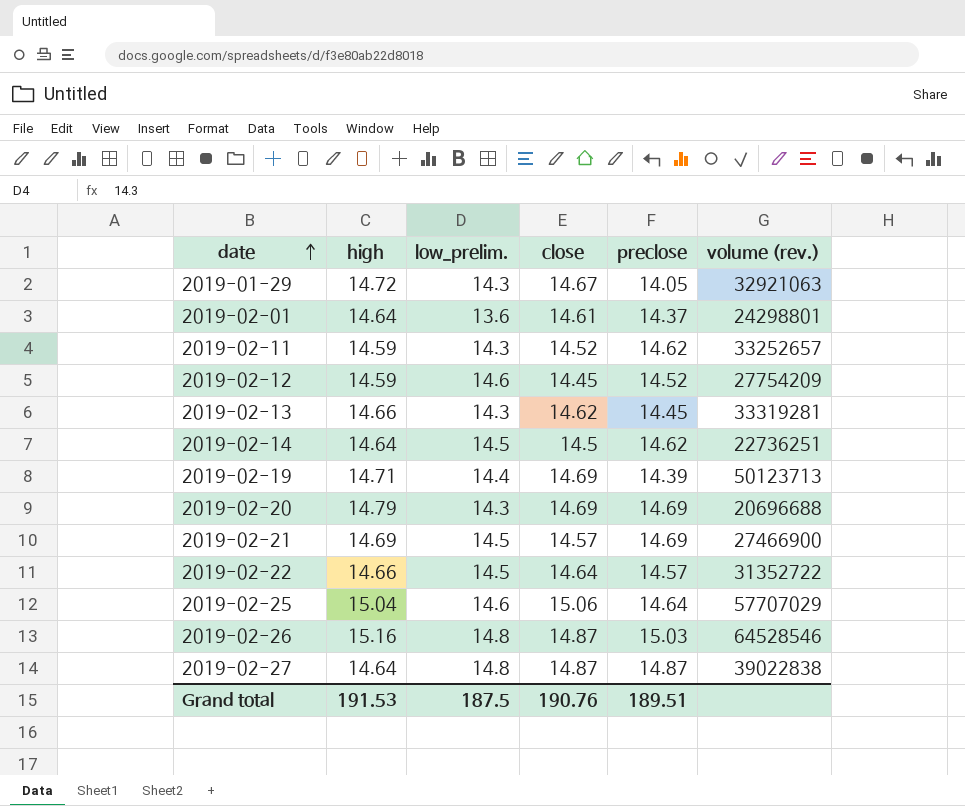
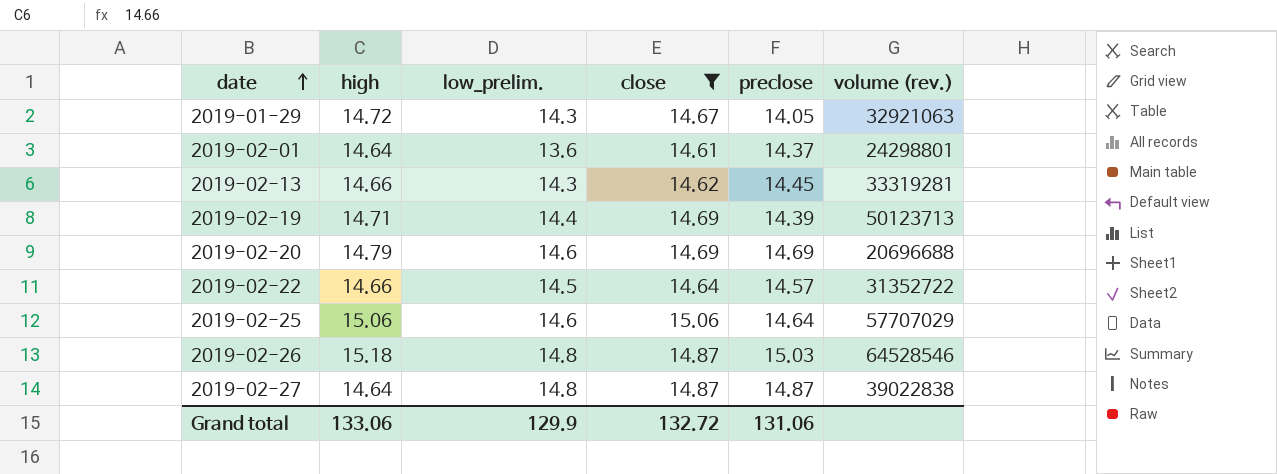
filter: none -> close >= 14.61
2019-02-20 | low_prelim.: 14.3 -> 14.6
2019-02-25 | high: 15.04 -> 15.06
2019-02-26 | high: 15.16 -> 15.18
Grand total | high: 191.53 -> 133.06
Grand total | low_prelim.: 187.5 -> 129.9
Grand total | close: 190.76 -> 132.72
Grand total | preclose: 189.51 -> 131.06

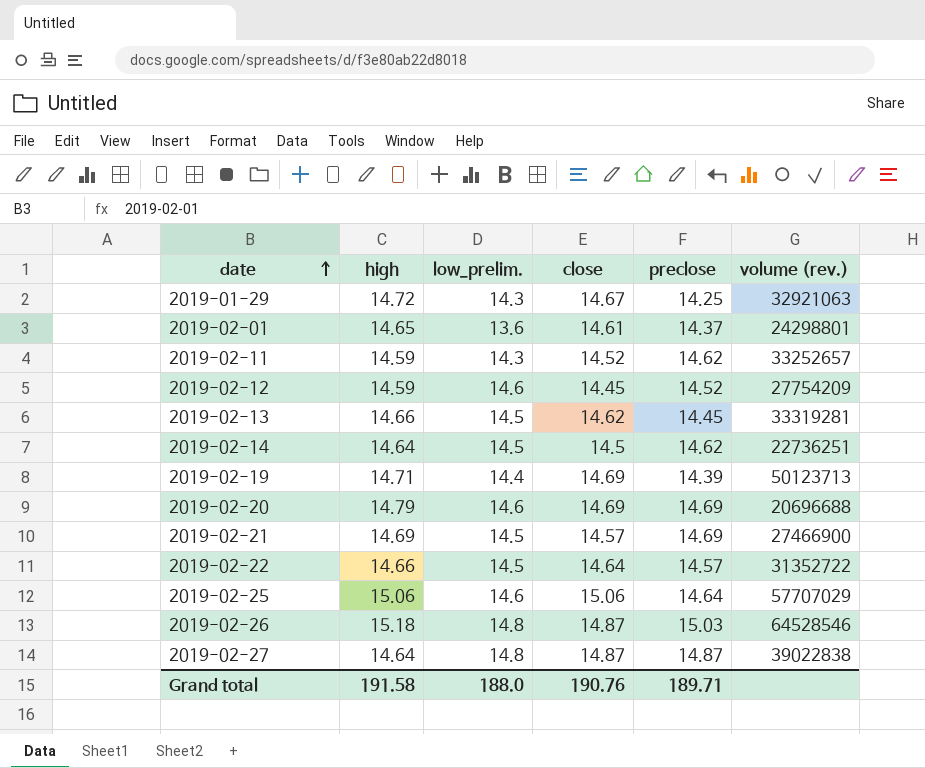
filter: close >= 14.61 -> none
2019-01-29 | preclose: 14.05 -> 14.25
2019-02-01 | high: 14.64 -> 14.65
2019-02-13 | low_prelim.: 14.3 -> 14.5
Grand total | high: 133.06 -> 191.58
Grand total | low_prelim.: 129.9 -> 188.0
Grand total | close: 132.72 -> 190.76
Grand total | preclose: 131.06 -> 189.71

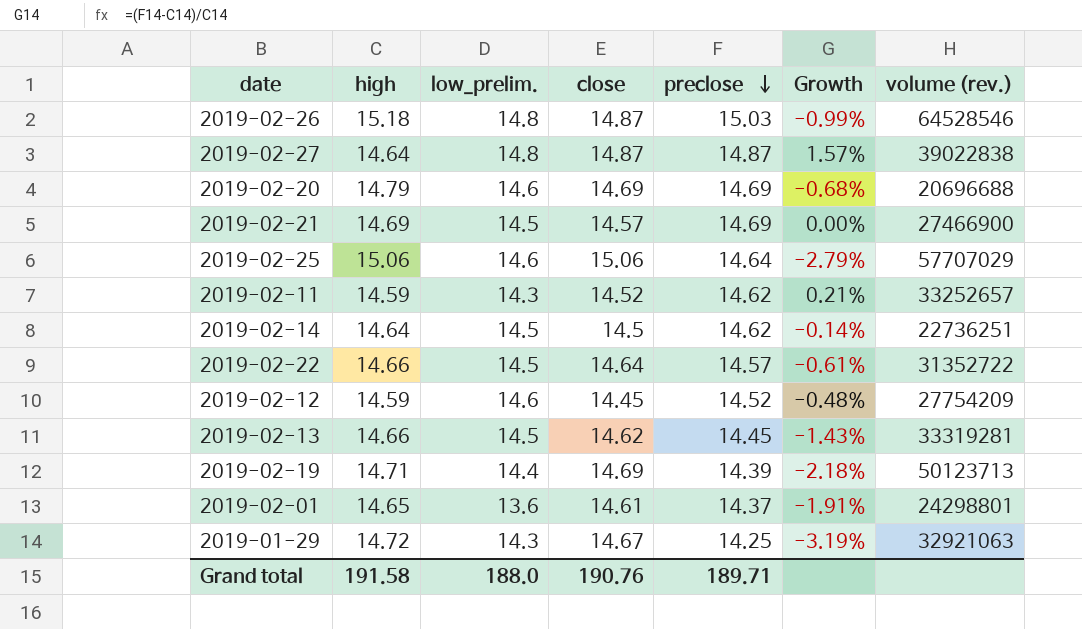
row order: date ascending -> preclose descending
column Growth | formula: none -> ([preclose] - [high]) / [high]

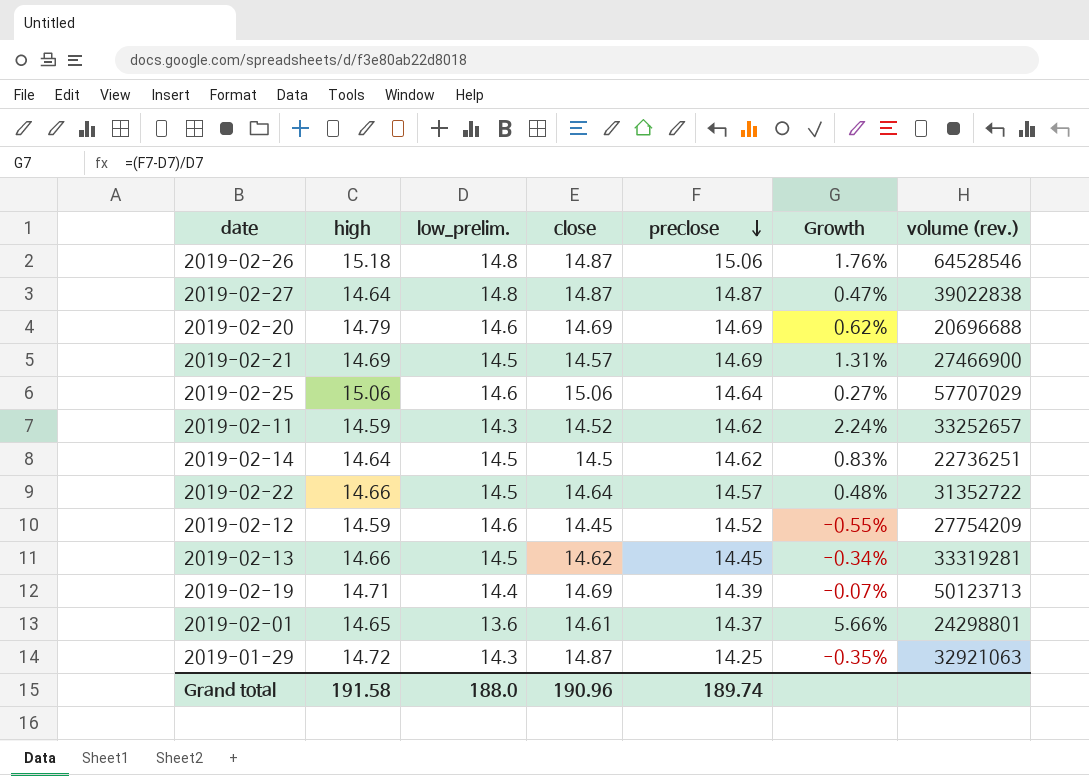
column Growth | formula: ([preclose] - [high]) / [high] -> ([preclose] - [low_prelim.]) / [low_prelim.]
2019-02-26 | preclose: 15.03 -> 15.06
2019-01-29 | close: 14.67 -> 14.87
Grand total | close: 190.76 -> 190.96
Grand total | preclose: 189.71 -> 189.74

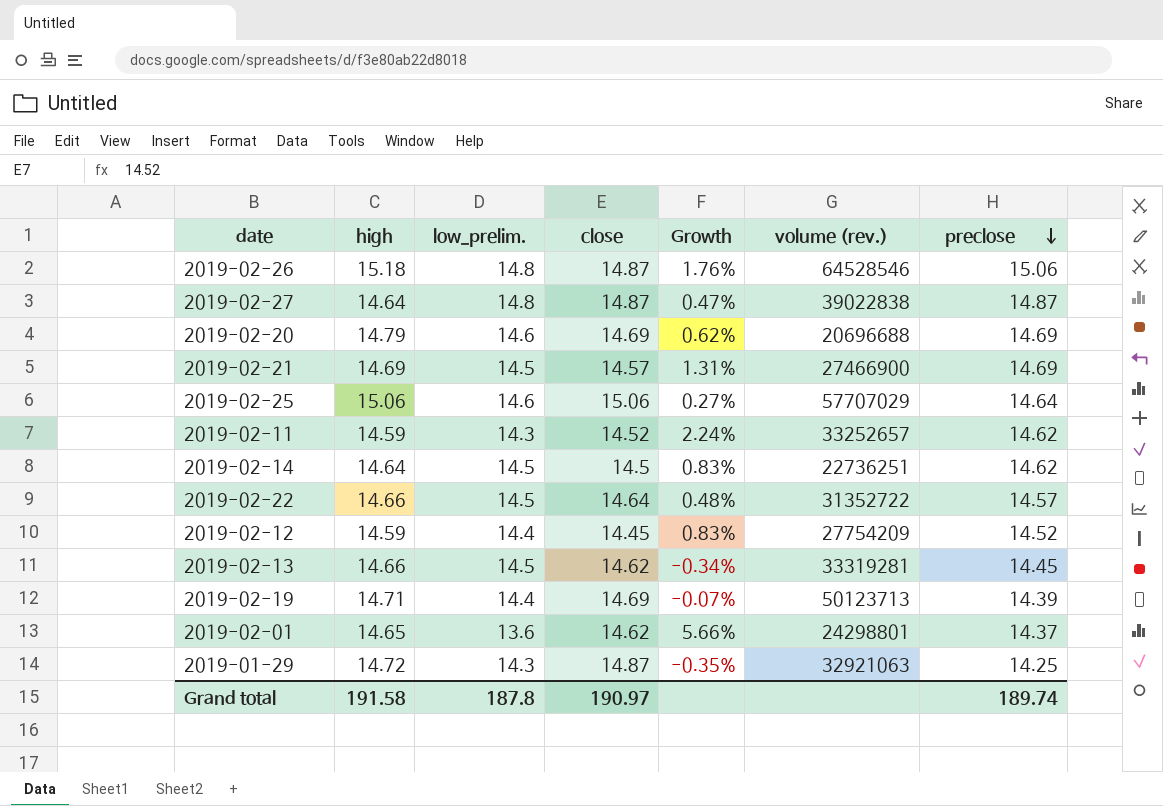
column preclose | position: 5 -> 7
2019-02-12 | low_prelim.: 14.6 -> 14.4
2019-02-12 | Growth: -0.55% -> 0.83%
2019-02-01 | close: 14.61 -> 14.62
Grand total | low_prelim.: 188.0 -> 187.8
Grand total | close: 190.96 -> 190.97

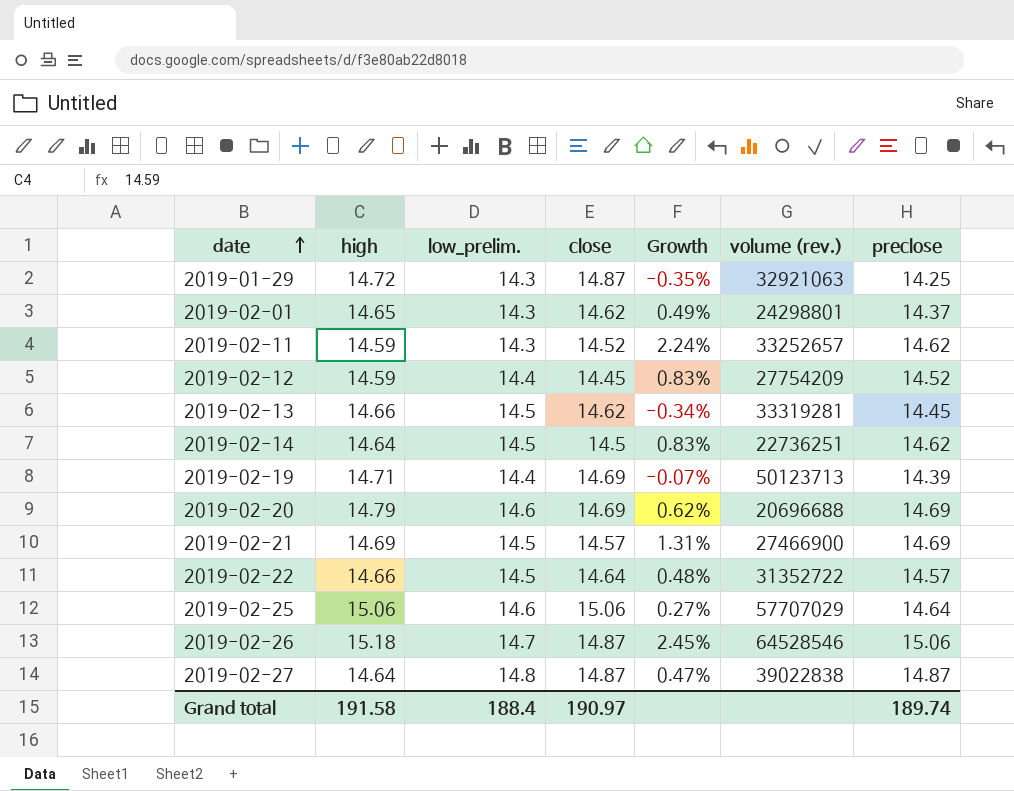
row order: preclose descending -> date ascending
2019-02-01 | low_prelim.: 13.6 -> 14.3
2019-02-01 | Growth: 5.66% -> 0.49%
2019-02-26 | low_prelim.: 14.8 -> 14.7
2019-02-26 | Growth: 1.76% -> 2.45%
Grand total | low_prelim.: 187.8 -> 188.4

